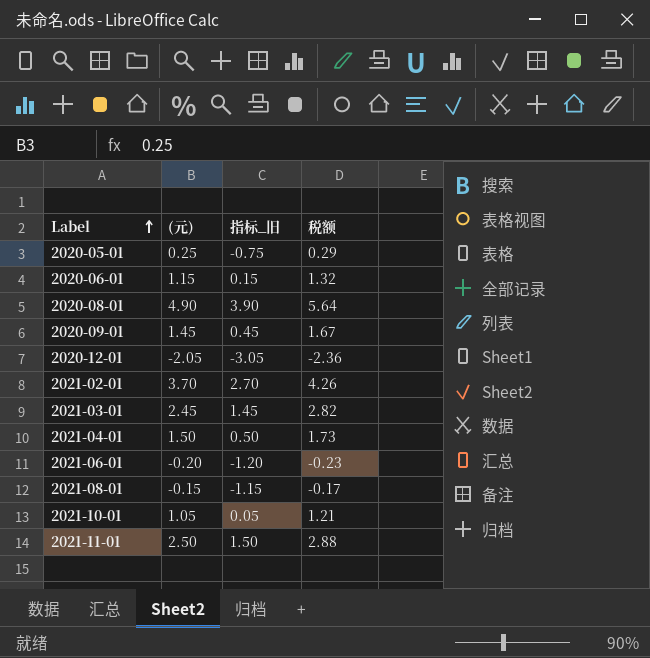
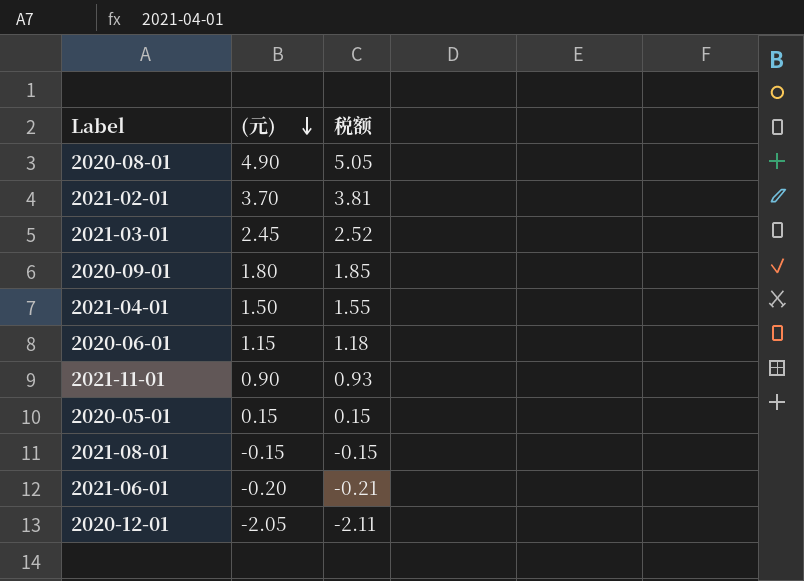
row order: Label ascending -> (元) descending
column 指标_旧 | formula: [(元)] - 1 -> none
column 税额 | formula: [(元)] * 1.15 -> [(元)] * 1.03
row 2021-10-01: 1.05 | 0.05 | 1.21 -> none
2020-09-01 | (元): 1.45 -> 1.80
2021-11-01 | (元): 2.50 -> 0.90
2020-05-01 | (元): 0.25 -> 0.15

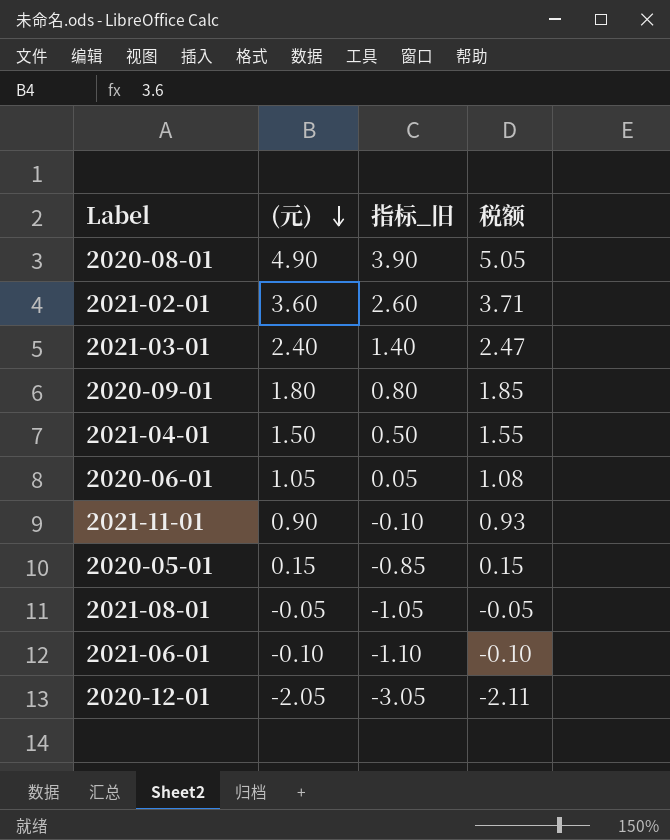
column 指标_旧 | formula: none -> [(元)] - 1
2021-02-01 | (元): 3.70 -> 3.60
2021-02-01 | 税额: 3.81 -> 3.71
2021-03-01 | (元): 2.45 -> 2.40
2021-03-01 | 税额: 2.52 -> 2.47
2020-06-01 | (元): 1.15 -> 1.05
2020-06-01 | 税额: 1.18 -> 1.08
2021-08-01 | (元): -0.15 -> -0.05
2021-08-01 | 税额: -0.15 -> -0.05
2021-06-01 | (元): -0.20 -> -0.10
2021-06-01 | 税额: -0.21 -> -0.10

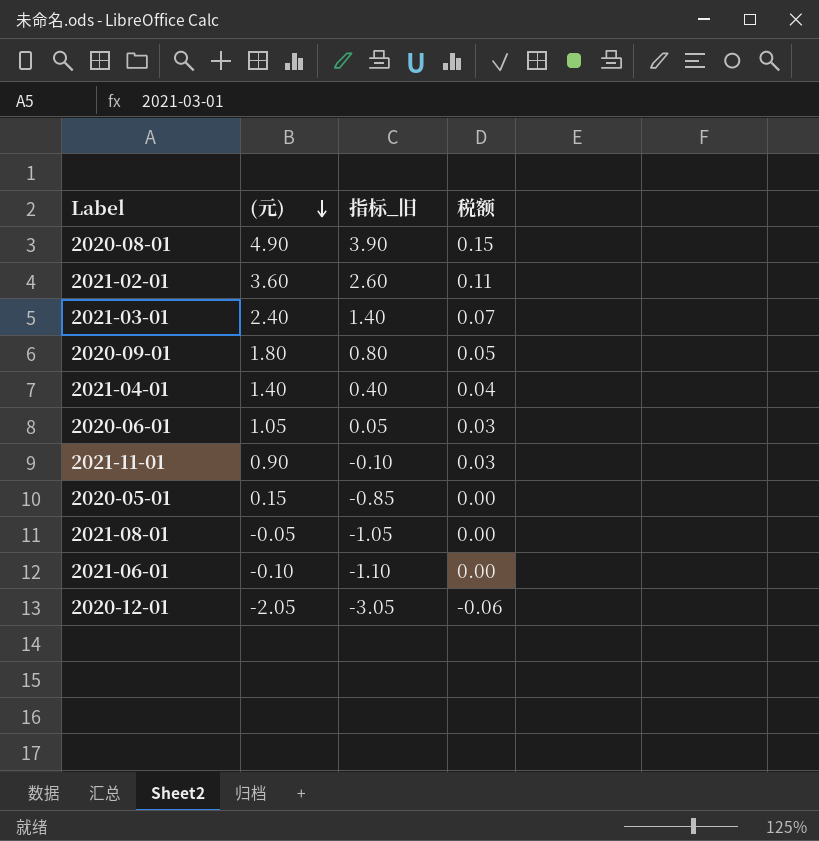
column 税额 | formula: [(元)] * 1.03 -> [(元)] * 0.03
2021-04-01 | (元): 1.50 -> 1.40
2021-04-01 | 指标_旧: 0.50 -> 0.40

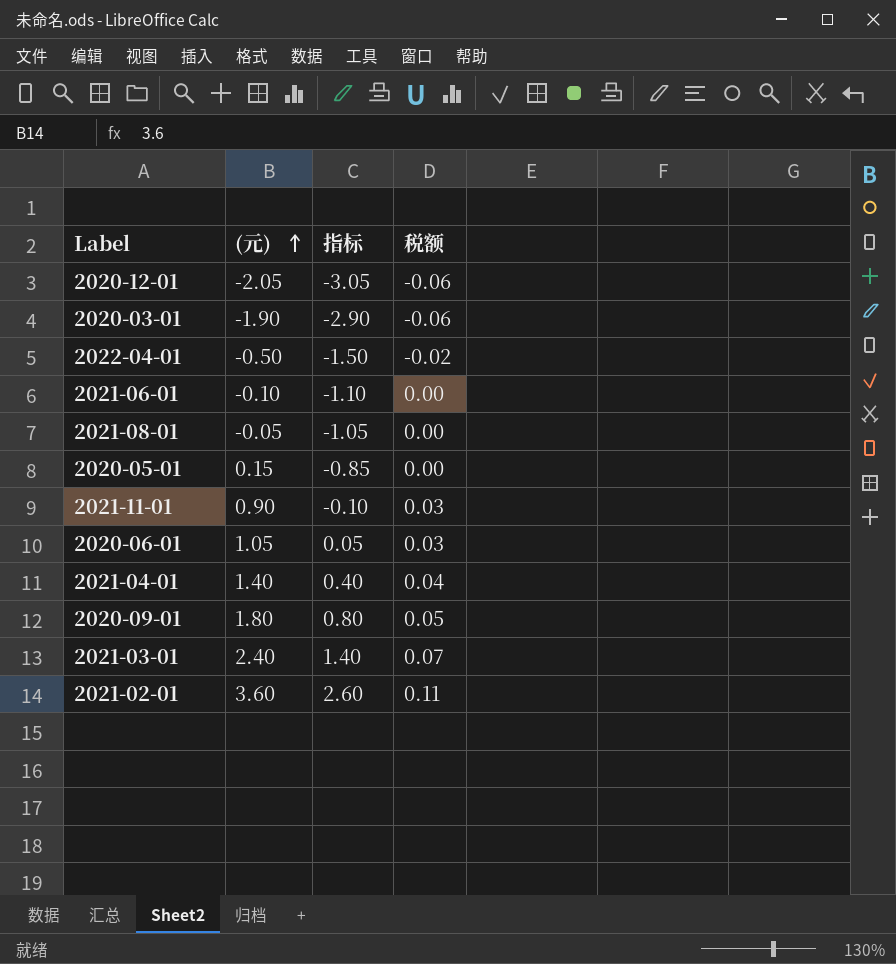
row order: (元) descending -> (元) ascending
column name: 指标_旧 -> 指标
row 2020-08-01: 4.90 | 3.90 | 0.15 -> none
row 2020-03-01: none -> -1.90 | -2.90 | -0.06
row 2022-04-01: none -> -0.50 | -1.50 | -0.02

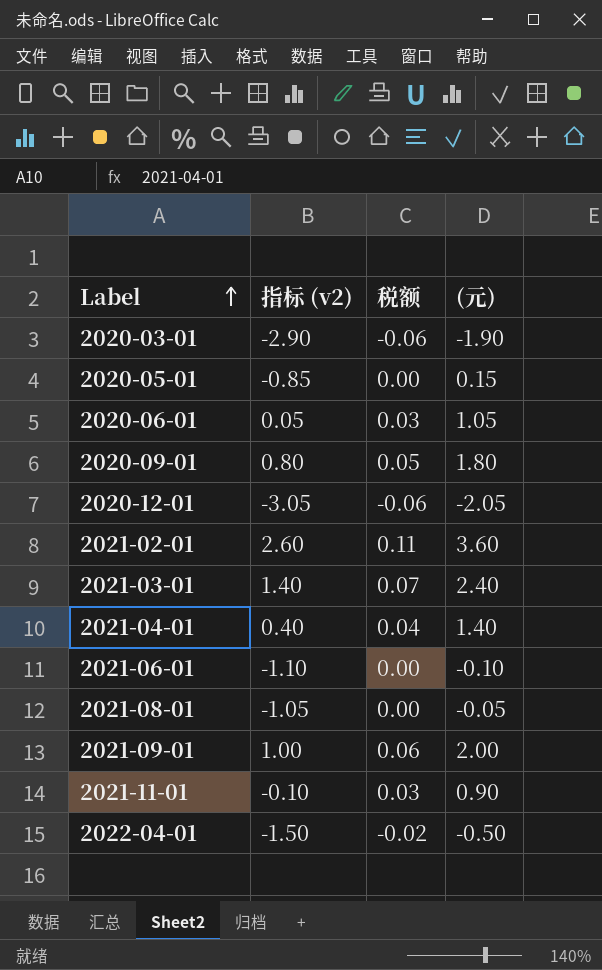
row order: (元) ascending -> Label ascending
column name: 指标 -> 指标 (v2)
column (元) | position: 2 -> 4
row 2021-09-01: none -> 1.00 | 0.06 | 2.00

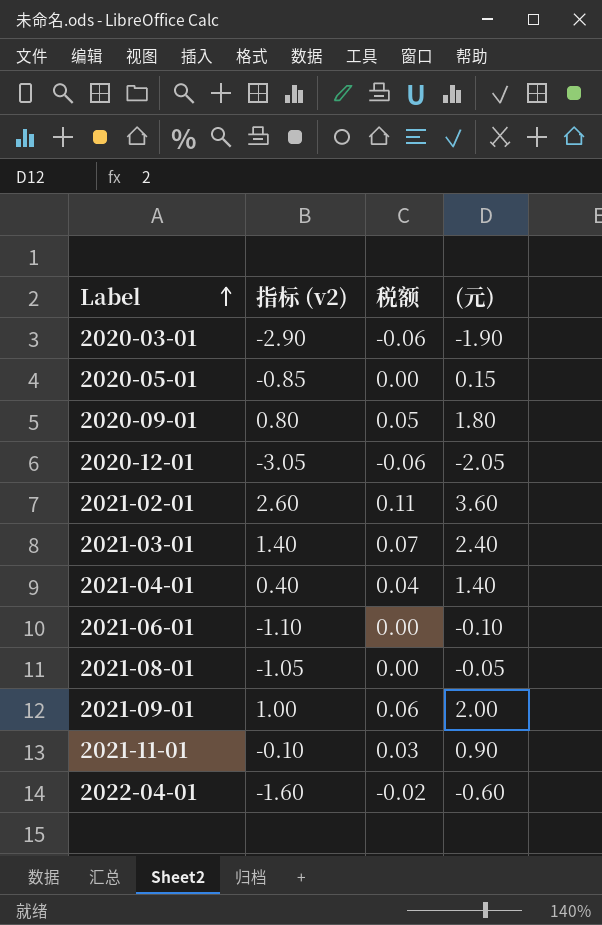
row 2020-06-01: 0.05 | 0.03 | 1.05 -> none
2022-04-01 | 指标 (v2): -1.50 -> -1.60
2022-04-01 | (元): -0.50 -> -0.60

